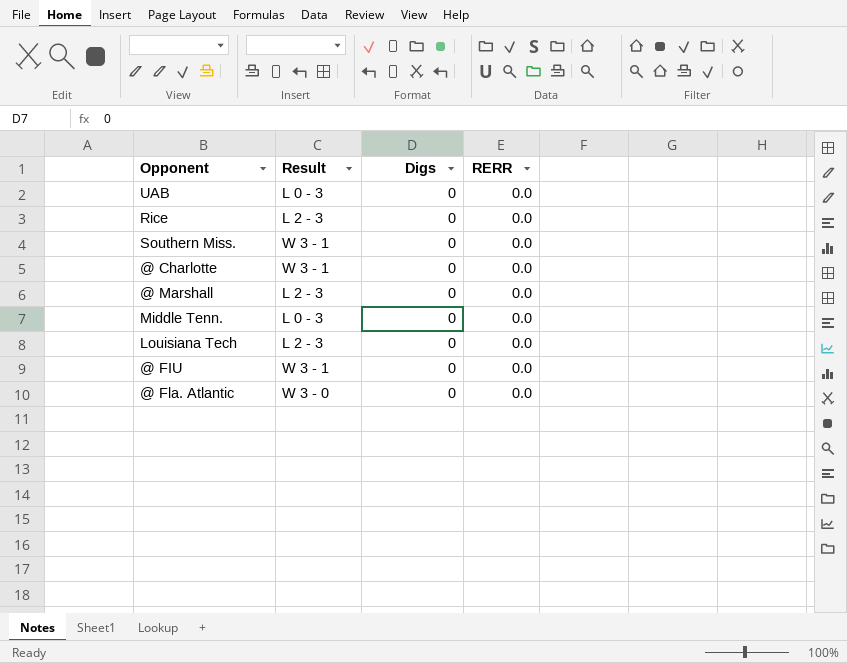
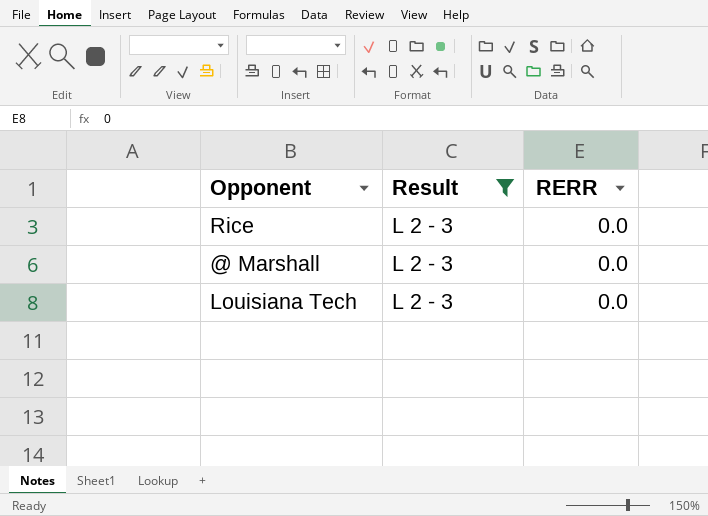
filter: none -> Result = L 2 - 3
column Digs | position: 3 -> none

